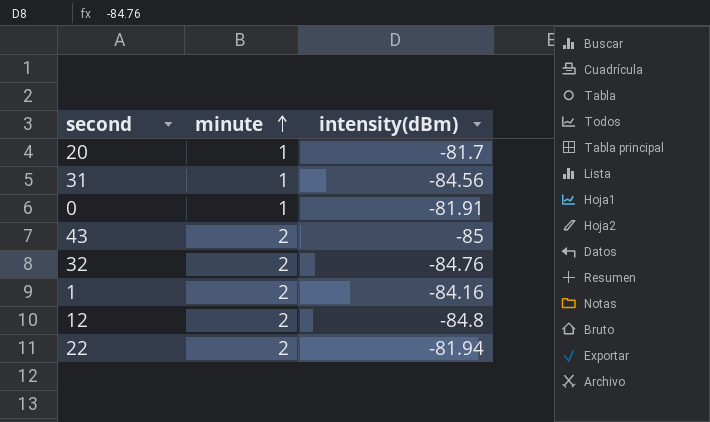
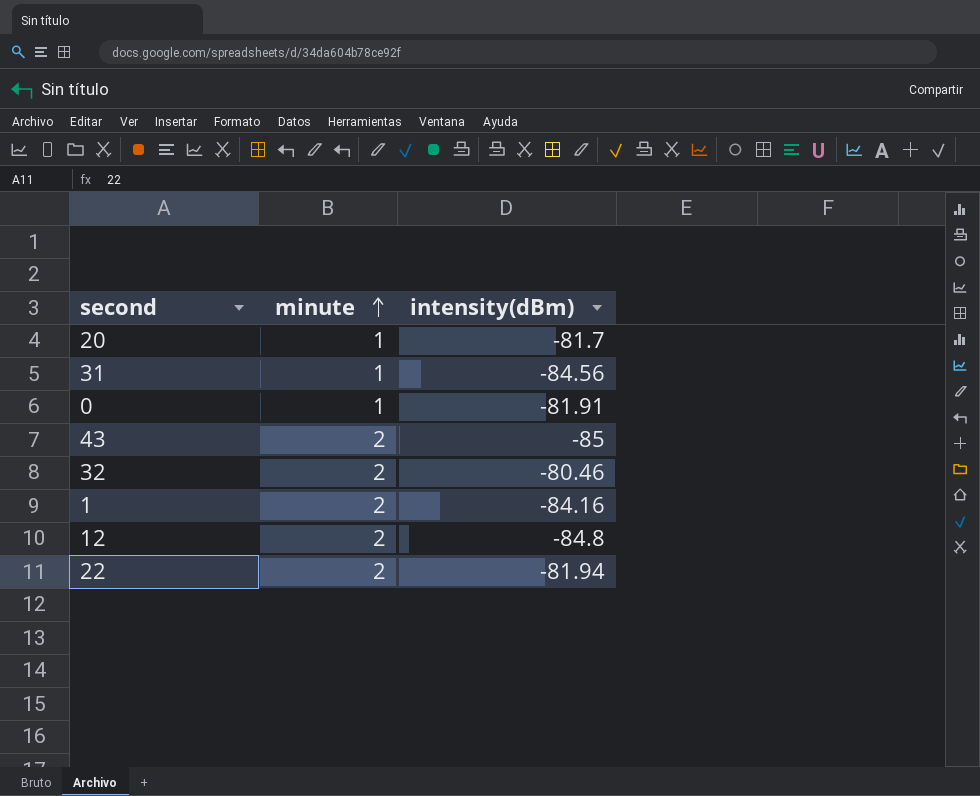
32 | intensity(dBm): -84.76 -> -80.46

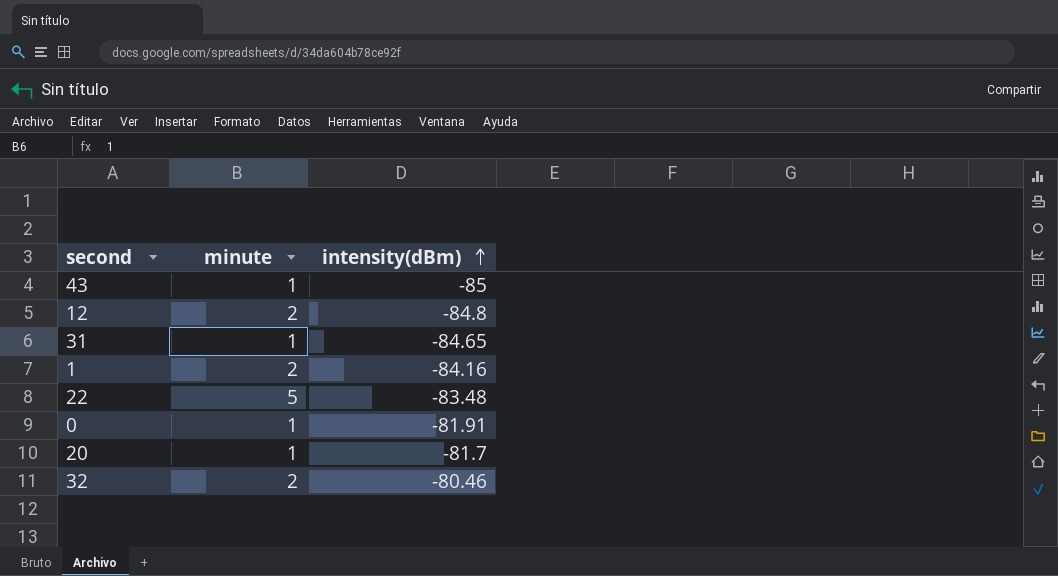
row order: minute ascending -> intensity(dBm) ascending
43 | minute: 2 -> 1
31 | intensity(dBm): -84.56 -> -84.65
22 | minute: 2 -> 5
22 | intensity(dBm): -81.94 -> -83.48

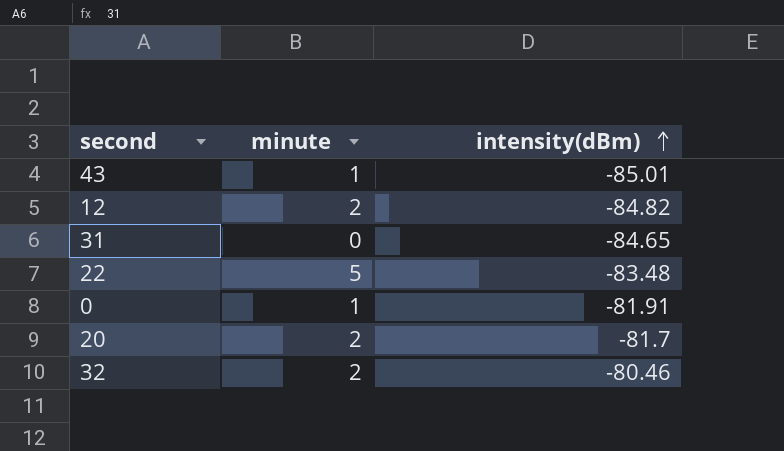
row 1: 2 | -84.16 -> none
43 | intensity(dBm): -85 -> -85.01
12 | intensity(dBm): -84.8 -> -84.82
31 | minute: 1 -> 0
20 | minute: 1 -> 2

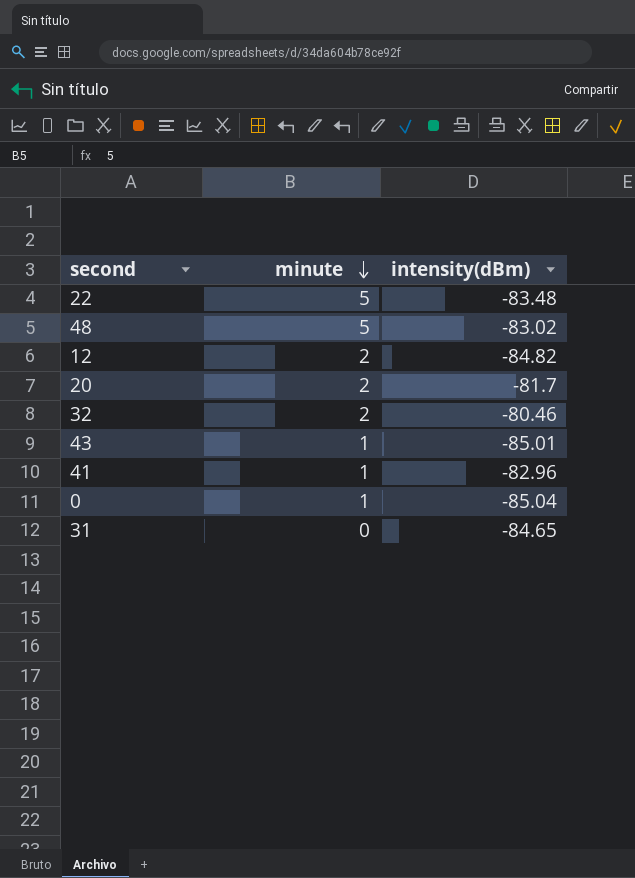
row order: intensity(dBm) ascending -> minute descending
row 48: none -> 5 | -83.02
row 41: none -> 1 | -82.96
0 | intensity(dBm): -81.91 -> -85.04

